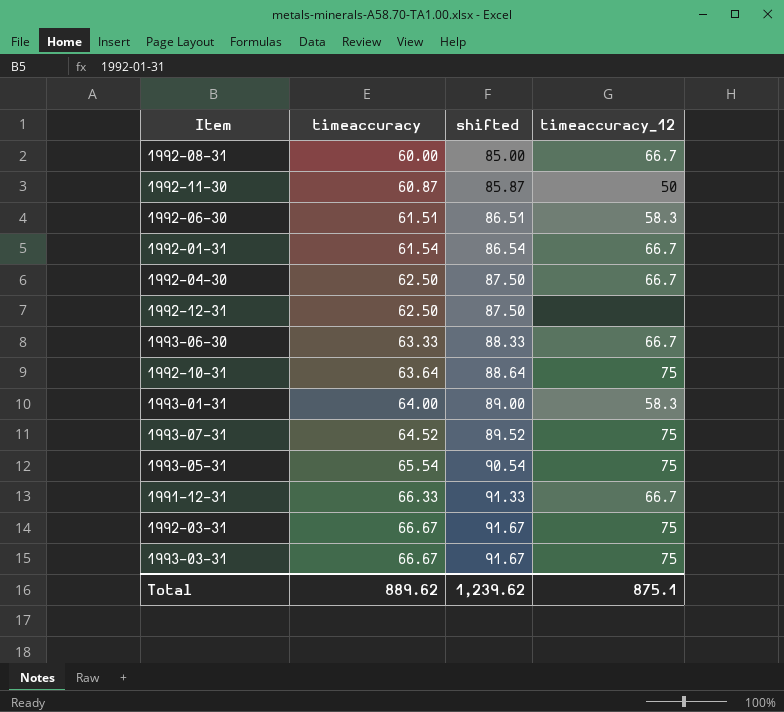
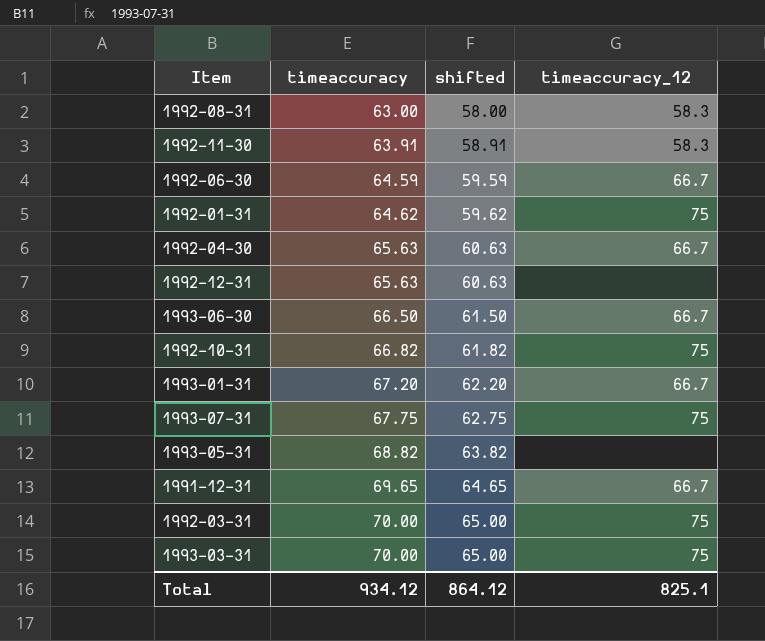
column shifted | formula: [timeaccuracy] + 25 -> [timeaccuracy] - 5
1992-08-31 | timeaccuracy: 60.00 -> 63.00
1992-08-31 | timeaccuracy_12: 66.7 -> 58.3
1992-11-30 | timeaccuracy: 60.87 -> 63.91
1992-11-30 | timeaccuracy_12: 50 -> 58.3
1992-06-30 | timeaccuracy: 61.51 -> 64.59
1992-06-30 | timeaccuracy_12: 58.3 -> 66.7
1992-01-31 | timeaccuracy: 61.54 -> 64.62
1992-01-31 | timeaccuracy_12: 66.7 -> 75
1992-04-30 | timeaccuracy: 62.50 -> 65.63
1992-12-31 | timeaccuracy: 62.50 -> 65.63
1993-06-30 | timeaccuracy: 63.33 -> 66.50
1992-10-31 | timeaccuracy: 63.64 -> 66.82
1993-01-31 | timeaccuracy: 64.00 -> 67.20
1993-01-31 | timeaccuracy_12: 58.3 -> 66.7
1993-07-31 | timeaccuracy: 64.52 -> 67.75
1993-05-31 | timeaccuracy: 65.54 -> 68.82
1993-05-31 | timeaccuracy_12: 75 -> none
1991-12-31 | timeaccuracy: 66.33 -> 69.65
1992-03-31 | timeaccuracy: 66.67 -> 70.00
1993-03-31 | timeaccuracy: 66.67 -> 70.00
Total | timeaccuracy: 889.62 -> 934.12
Total | shifted: 1,239.62 -> 864.12
Total | timeaccuracy_12: 875.1 -> 825.1

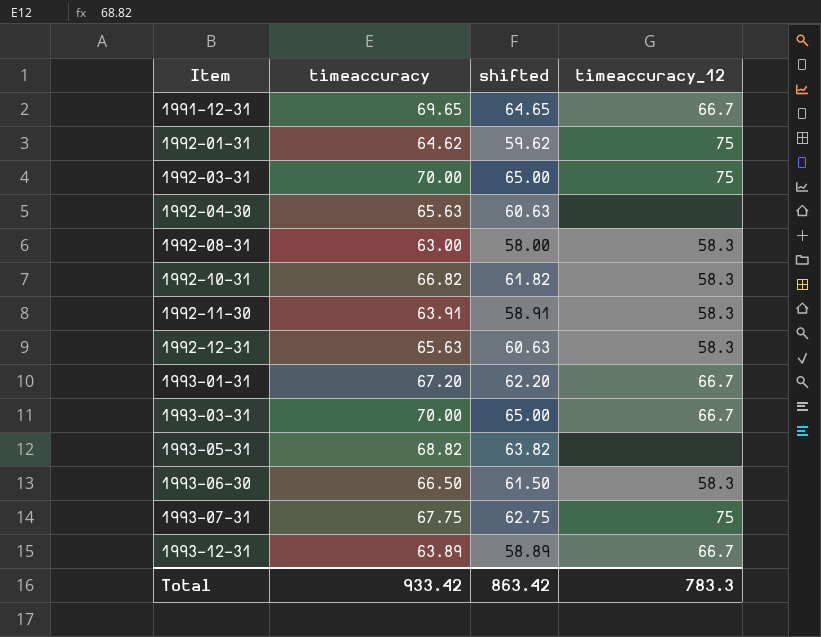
row order: timeaccuracy ascending -> Item ascending
row 1992-06-30: 64.59 | 59.59 | 66.7 -> none
1992-04-30 | timeaccuracy_12: 66.7 -> none
1992-10-31 | timeaccuracy_12: 75 -> 58.3
1992-12-31 | timeaccuracy_12: none -> 58.3
1993-03-31 | timeaccuracy_12: 75 -> 66.7
1993-06-30 | timeaccuracy_12: 66.7 -> 58.3
row 1993-12-31: none -> 63.89 | 58.89 | 66.7
Total | timeaccuracy: 934.12 -> 933.42
Total | shifted: 864.12 -> 863.42
Total | timeaccuracy_12: 825.1 -> 783.3

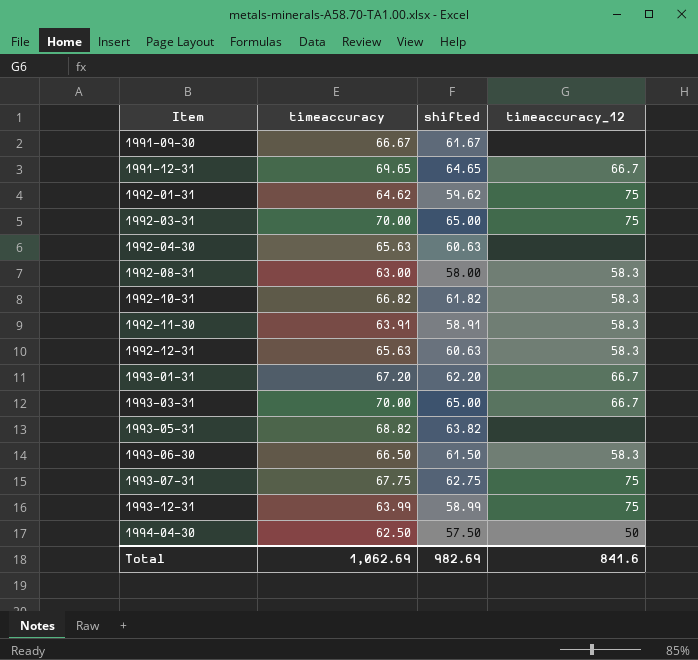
row 1991-09-30: none -> 66.67 | 61.67 | none
1993-12-31 | timeaccuracy: 63.89 -> 63.99
1993-12-31 | shifted: 58.89 -> 58.99
1993-12-31 | timeaccuracy_12: 66.7 -> 75
row 1994-04-30: none -> 62.50 | 57.50 | 50
Total | timeaccuracy: 933.42 -> 1,062.69
Total | shifted: 863.42 -> 982.69
Total | timeaccuracy_12: 783.3 -> 841.6

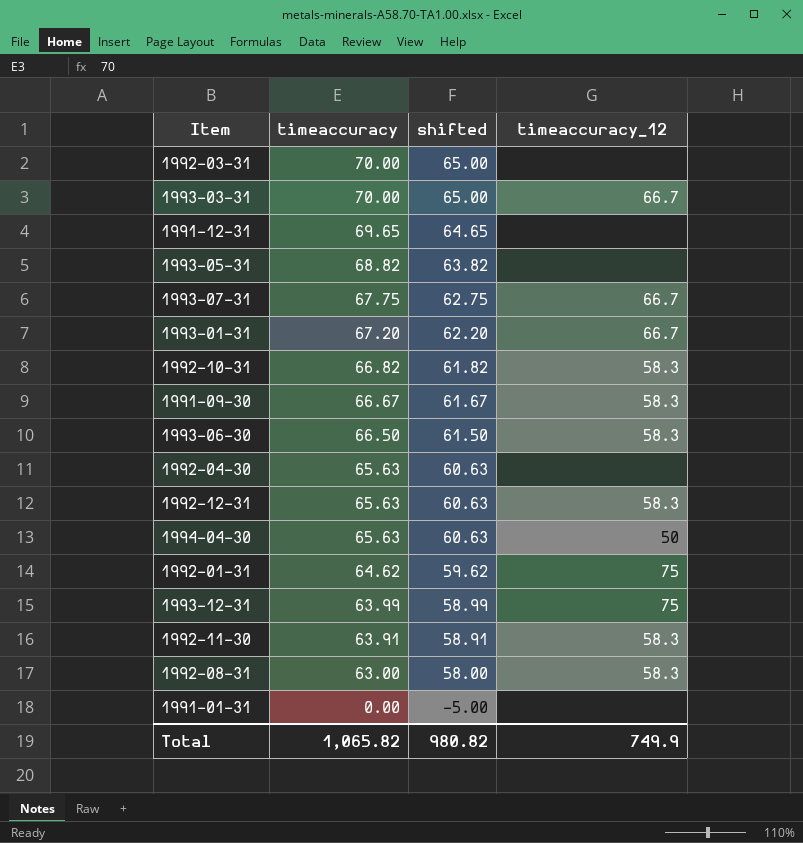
row order: Item ascending -> timeaccuracy descending
1992-03-31 | timeaccuracy_12: 75 -> none
1991-12-31 | timeaccuracy_12: 66.7 -> none
1993-07-31 | timeaccuracy_12: 75 -> 66.7
1991-09-30 | timeaccuracy_12: none -> 58.3
1994-04-30 | timeaccuracy: 62.50 -> 65.63
1994-04-30 | shifted: 57.50 -> 60.63
row 1991-01-31: none -> 0.00 | -5.00 | none
Total | timeaccuracy: 1,062.69 -> 1,065.82
Total | shifted: 982.69 -> 980.82
Total | timeaccuracy_12: 841.6 -> 749.9

